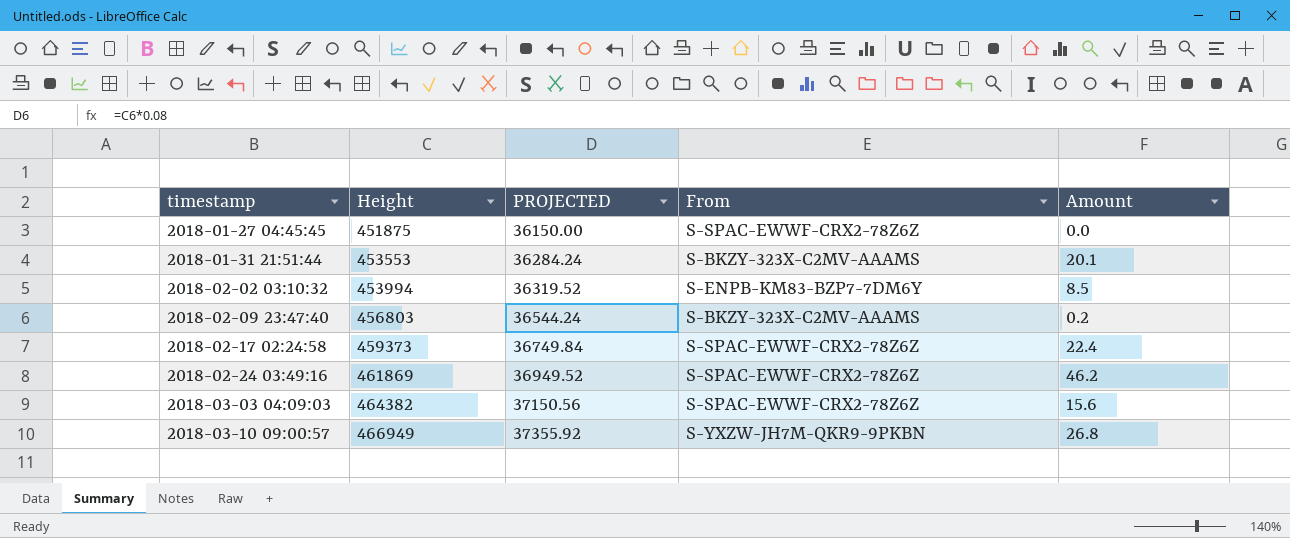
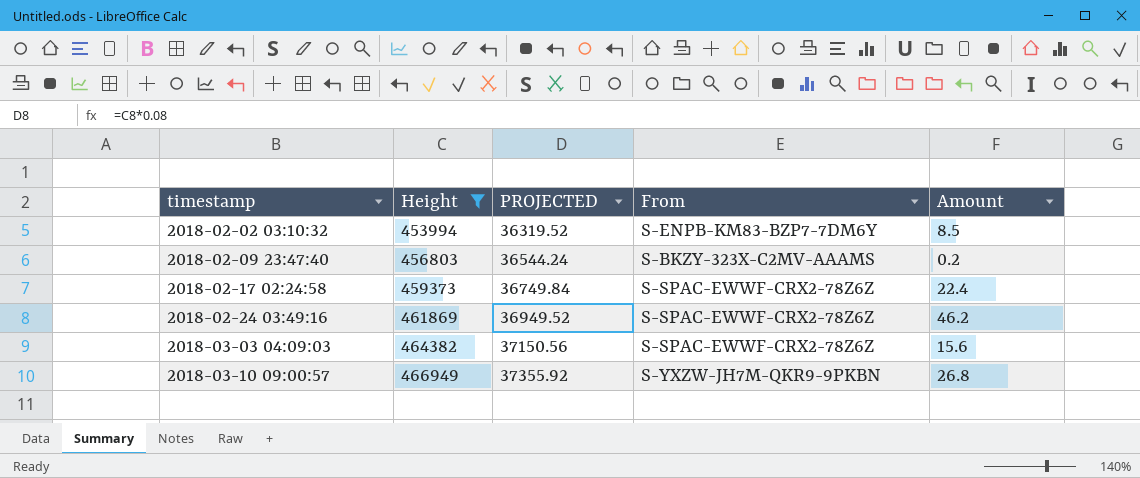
filter: none -> Height >= 453994

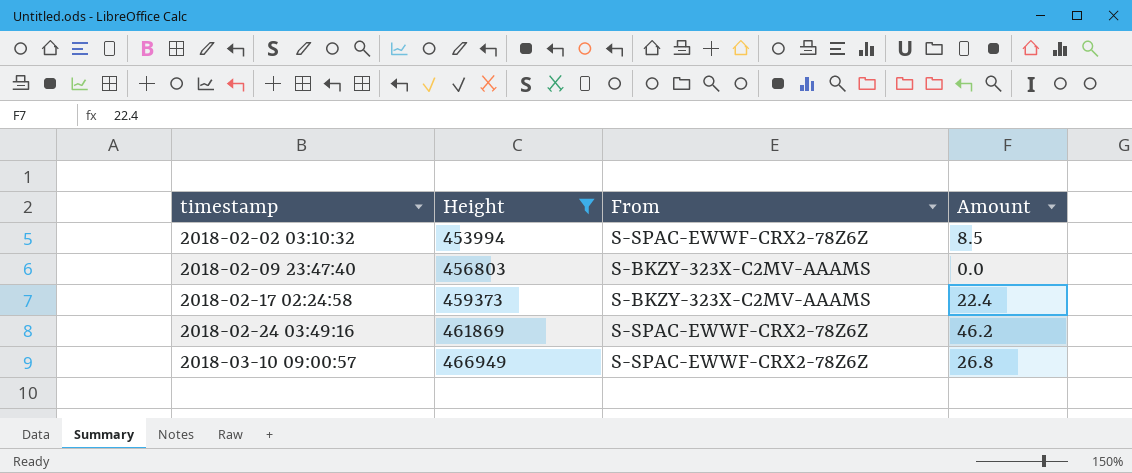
column PROJECTED | formula: [Height] * 0.08 -> none
row 2018-03-03 04:09:03: 464382 | 37150.56 | S-SPAC-EWWF-CRX2-78Z6Z | 15.6 -> none
2018-02-02 03:10:32 | From: S-ENPB-KM83-BZP7-7DM6Y -> S-SPAC-EWWF-CRX2-78Z6Z
2018-02-09 23:47:40 | Amount: 0.2 -> 0.0
2018-02-17 02:24:58 | From: S-SPAC-EWWF-CRX2-78Z6Z -> S-BKZY-323X-C2MV-AAAMS
2018-03-10 09:00:57 | From: S-YXZW-JH7M-QKR9-9PKBN -> S-SPAC-EWWF-CRX2-78Z6Z

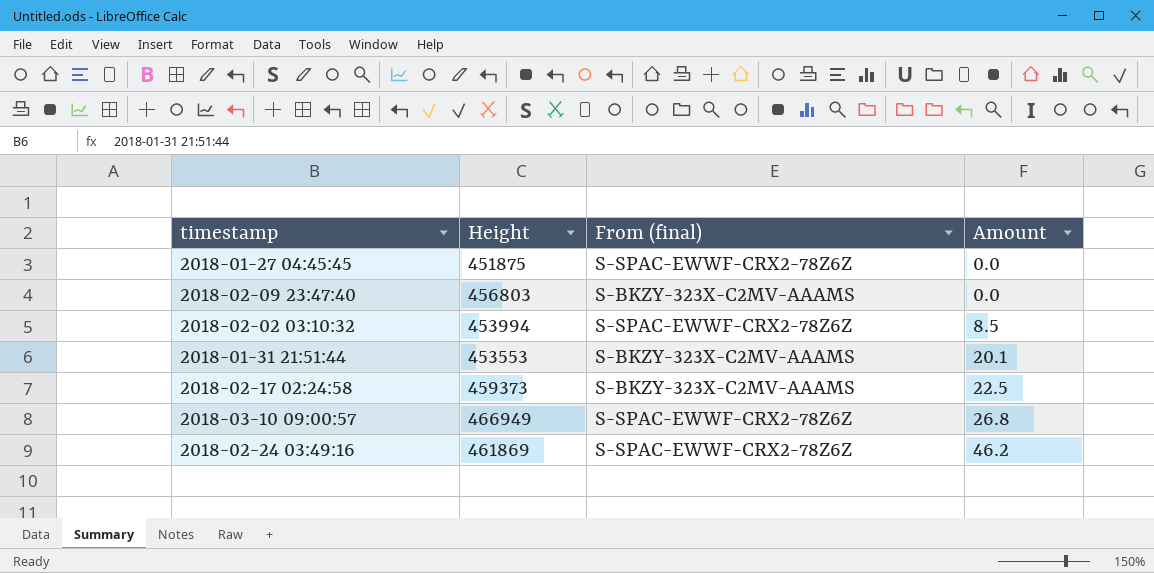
filter: Height >= 453994 -> none
row order: timestamp ascending -> Amount ascending
column name: From -> From (final)
2018-02-17 02:24:58 | Amount: 22.4 -> 22.5

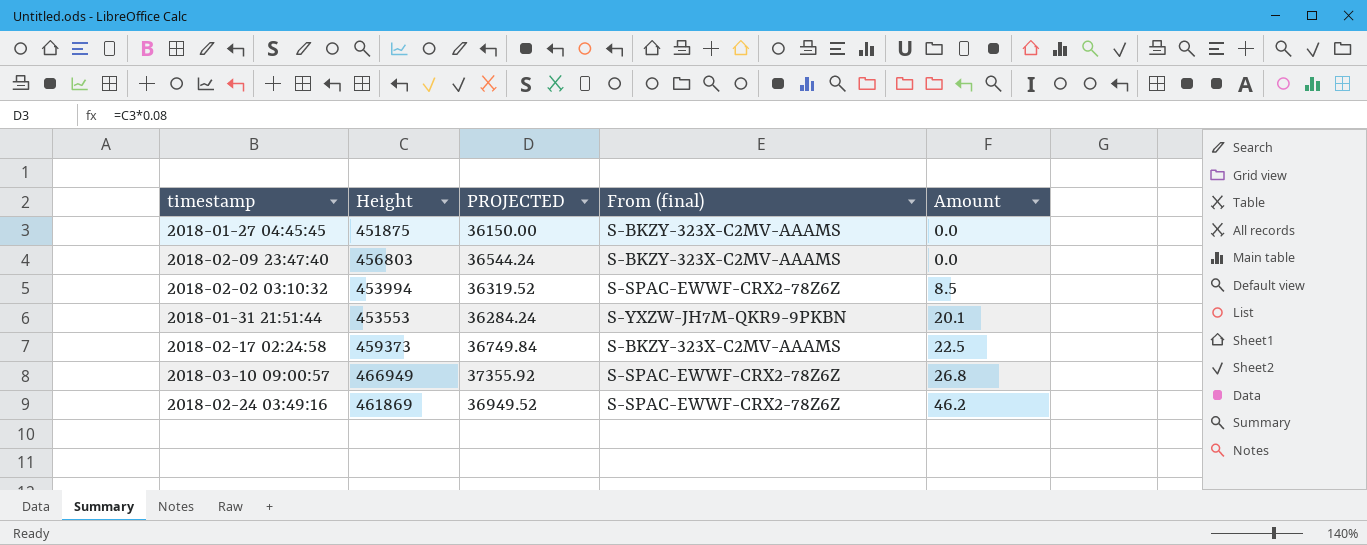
column PROJECTED | formula: none -> [Height] * 0.08
2018-01-27 04:45:45 | From (final): S-SPAC-EWWF-CRX2-78Z6Z -> S-BKZY-323X-C2MV-AAAMS
2018-01-31 21:51:44 | From (final): S-BKZY-323X-C2MV-AAAMS -> S-YXZW-JH7M-QKR9-9PKBN

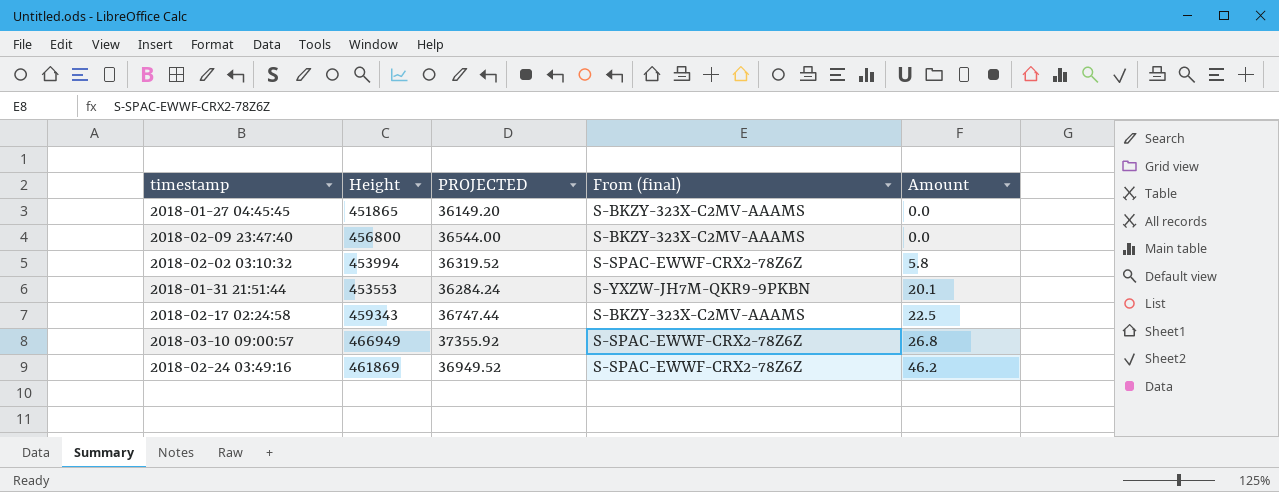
2018-01-27 04:45:45 | Height: 451875 -> 451865
2018-01-27 04:45:45 | PROJECTED: 36150.00 -> 36149.20
2018-02-09 23:47:40 | Height: 456803 -> 456800
2018-02-09 23:47:40 | PROJECTED: 36544.24 -> 36544.00
2018-02-02 03:10:32 | Amount: 8.5 -> 5.8
2018-02-17 02:24:58 | Height: 459373 -> 459343
2018-02-17 02:24:58 | PROJECTED: 36749.84 -> 36747.44

